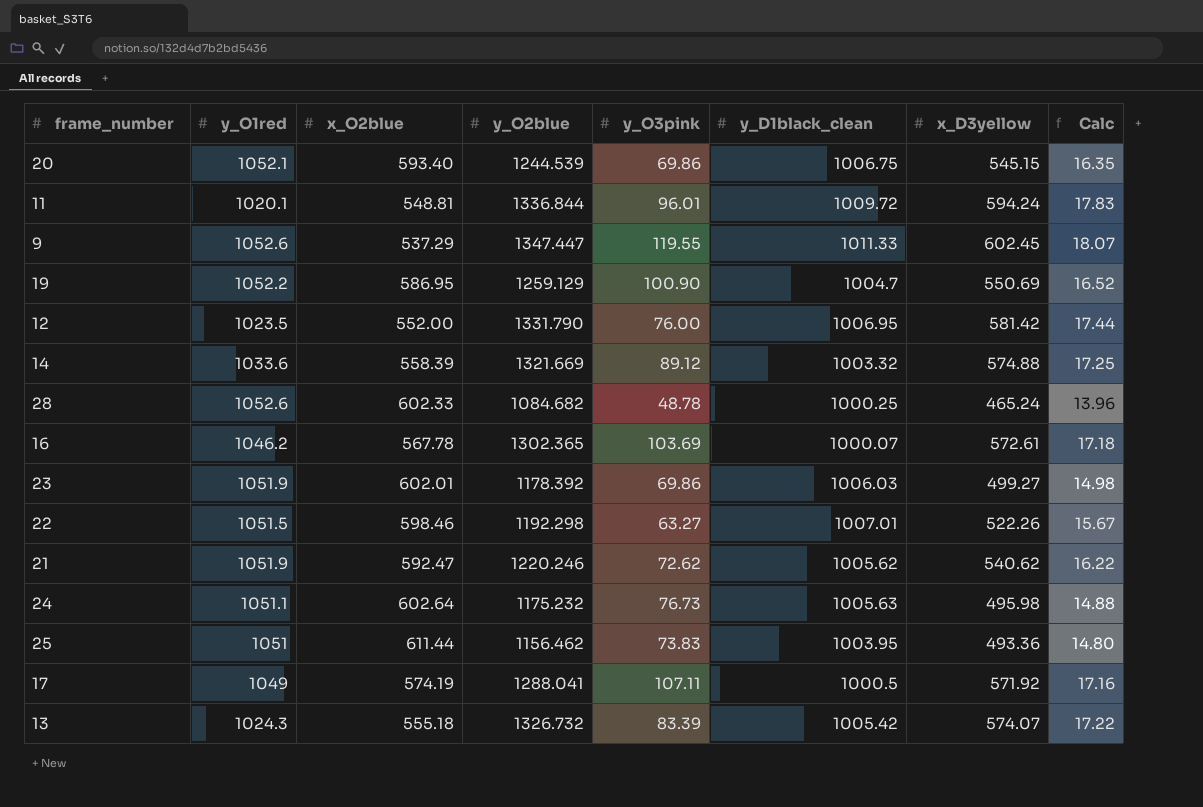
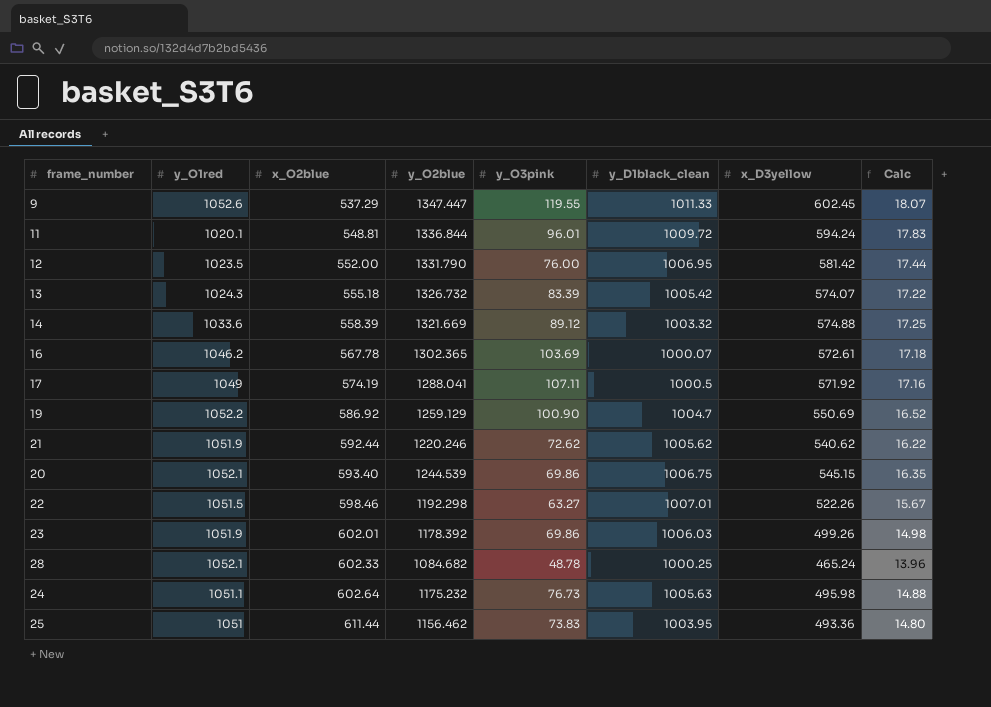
row order: none -> x_O2blue ascending
19 | x_O2blue: 586.95 -> 586.92
21 | x_O2blue: 592.47 -> 592.44
23 | x_D3yellow: 499.27 -> 499.26
28 | y_O1red: 1052.6 -> 1052.1

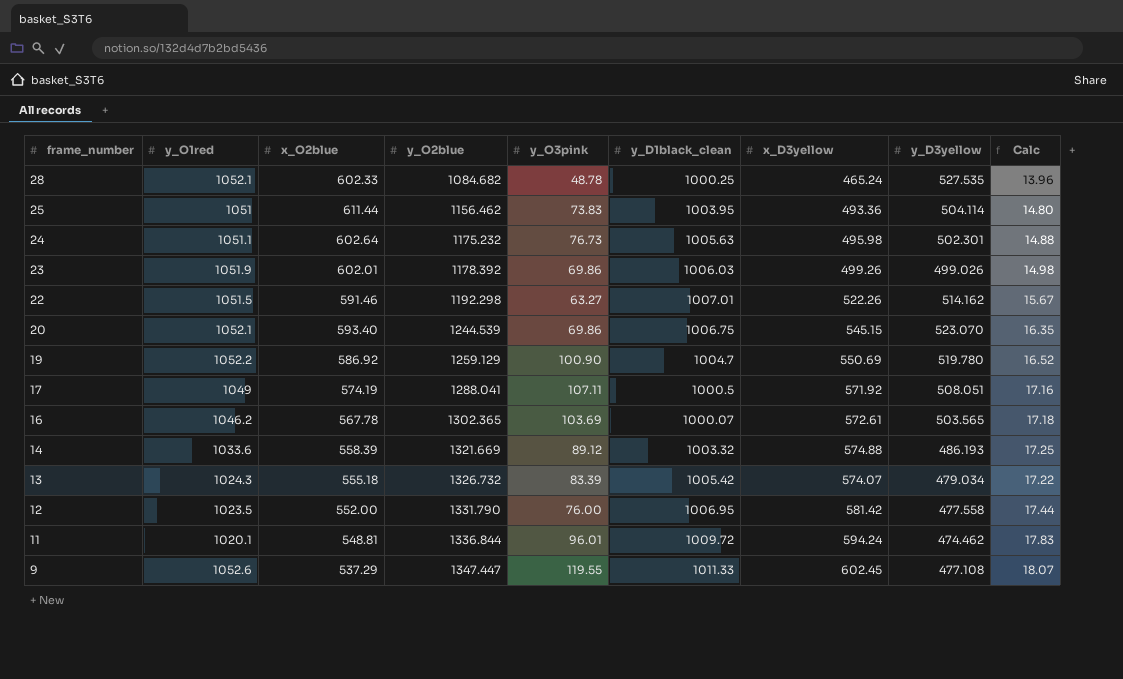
row order: x_O2blue ascending -> frame_number descending
column y_D3yellow | position: none -> 8
row 21: 1051.9 | 592.44 | 1220.246 | 72.62 | 1005.62 | 540.62 | 16.22 -> none
22 | x_O2blue: 598.46 -> 591.46

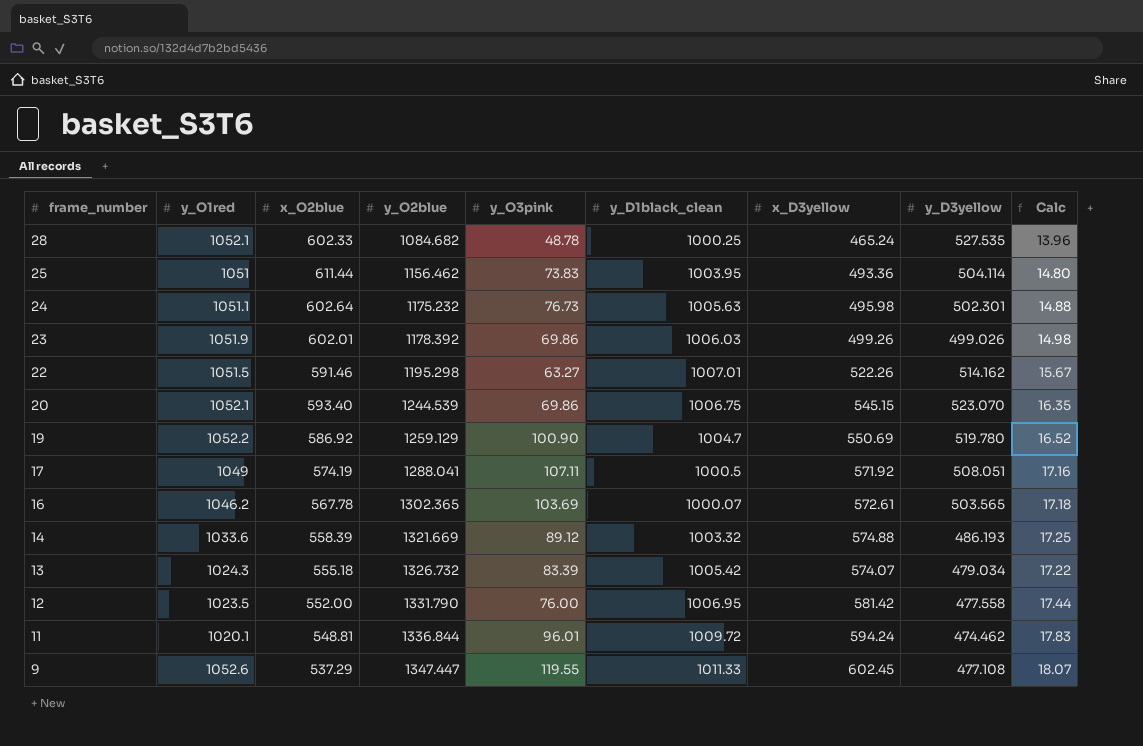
22 | y_O2blue: 1192.298 -> 1195.298

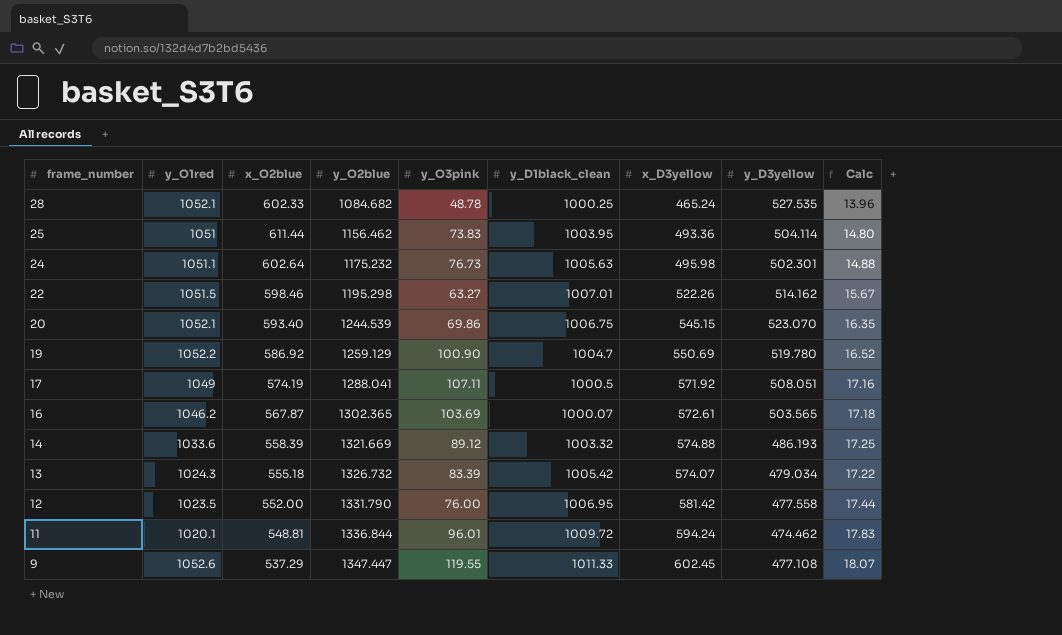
row 23: 1051.9 | 602.01 | 1178.392 | 69.86 | 1006.03 | 499.26 | 499.026 | 14.98 -> none
22 | x_O2blue: 591.46 -> 598.46
16 | x_O2blue: 567.78 -> 567.87

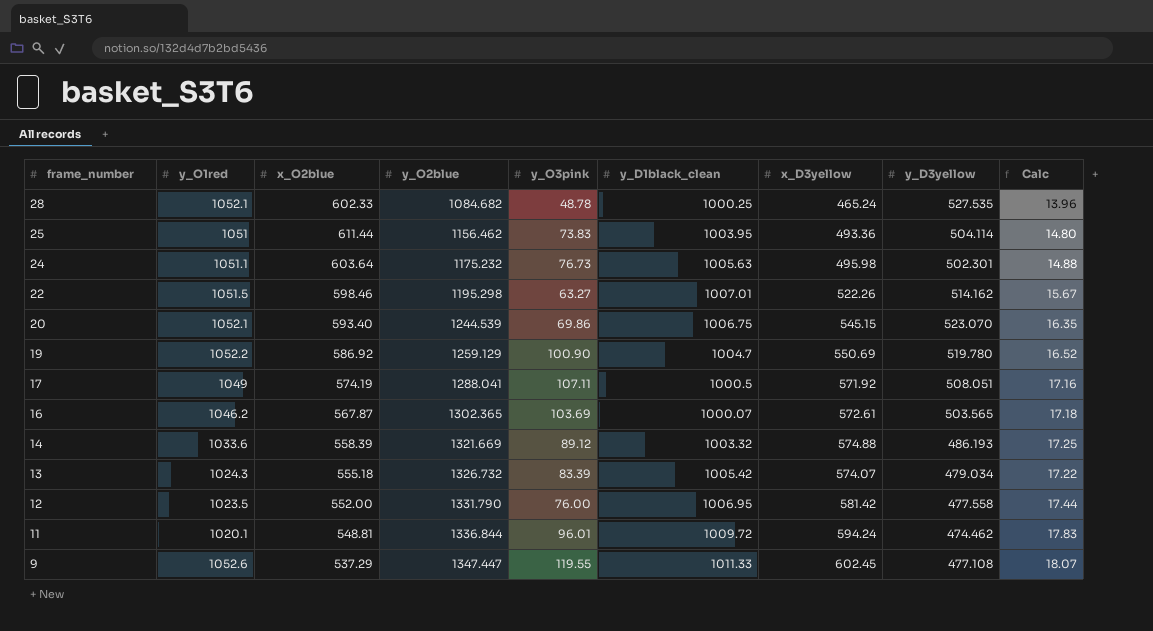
24 | x_O2blue: 602.64 -> 603.64

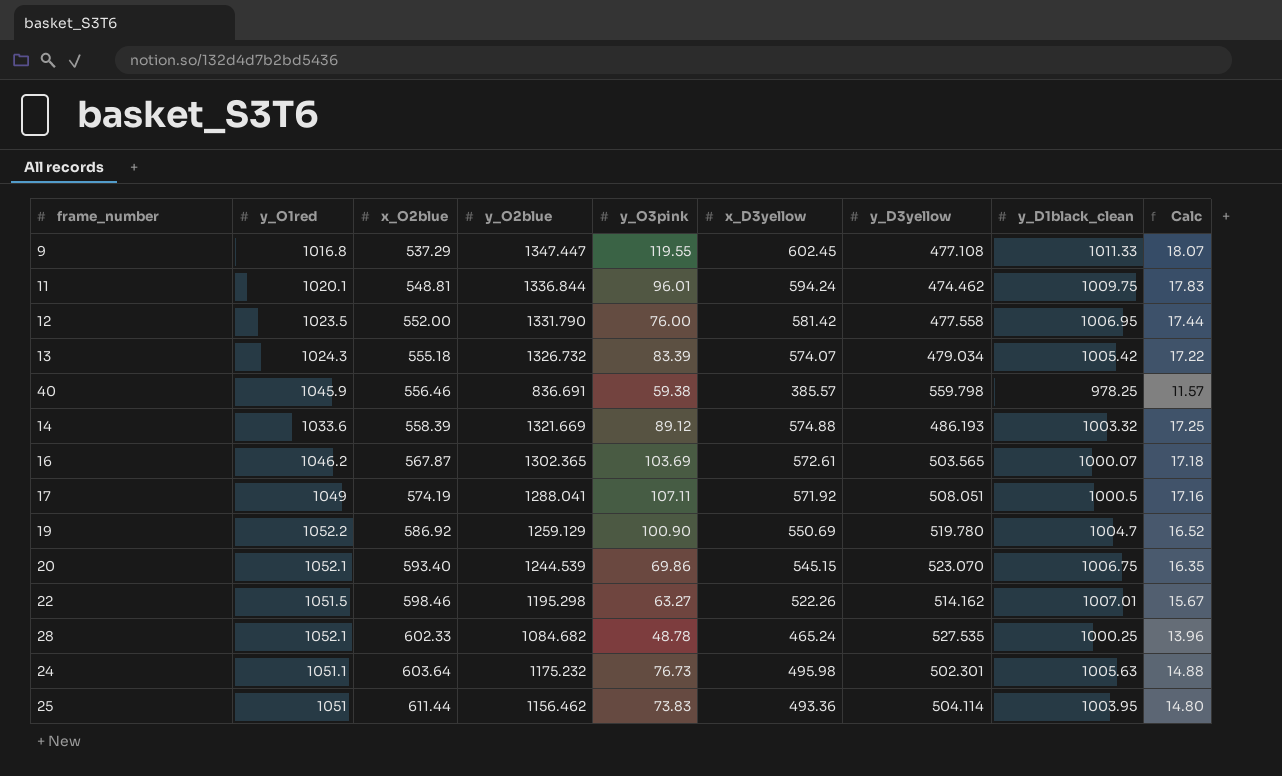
row order: frame_number descending -> x_O2blue ascending
column y_D1black_clean | position: 6 -> 8
9 | y_O1red: 1052.6 -> 1016.8
11 | y_D1black_clean: 1009.72 -> 1009.75
row 40: none -> 1045.9 | 556.46 | 836.691 | 59.38 | 385.57 | 559.798 | 978.25 | 11.57

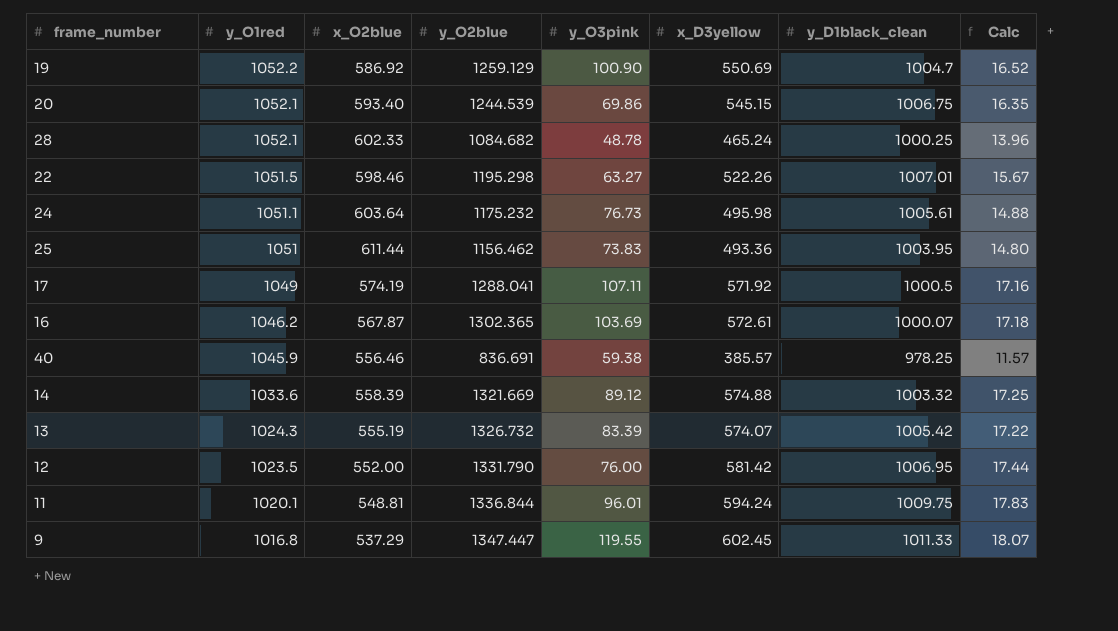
row order: x_O2blue ascending -> y_O1red descending
column y_D3yellow | position: 7 -> none
24 | y_D1black_clean: 1005.63 -> 1005.61
13 | x_O2blue: 555.18 -> 555.19

